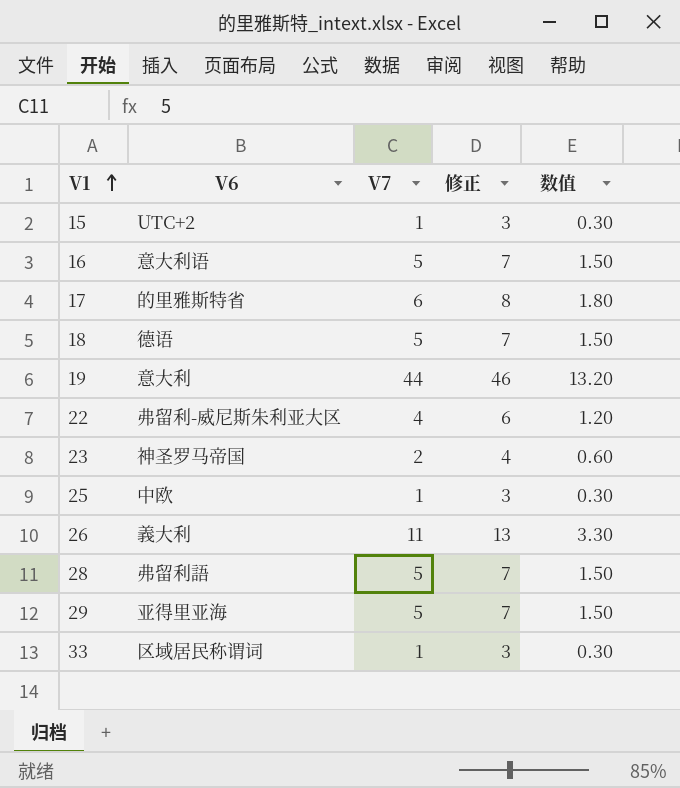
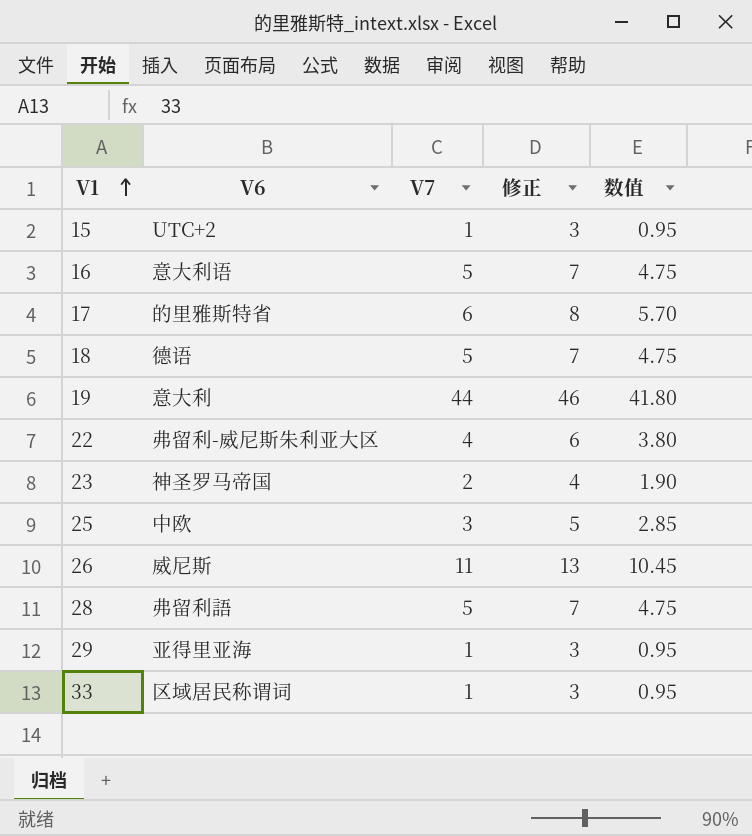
column 数值 | formula: [V7] * 0.3 -> [V7] * 0.95
25 | V7: 1 -> 3
25 | 修正: 3 -> 5
26 | V6: 義大利 -> 威尼斯
29 | V7: 5 -> 1
29 | 修正: 7 -> 3

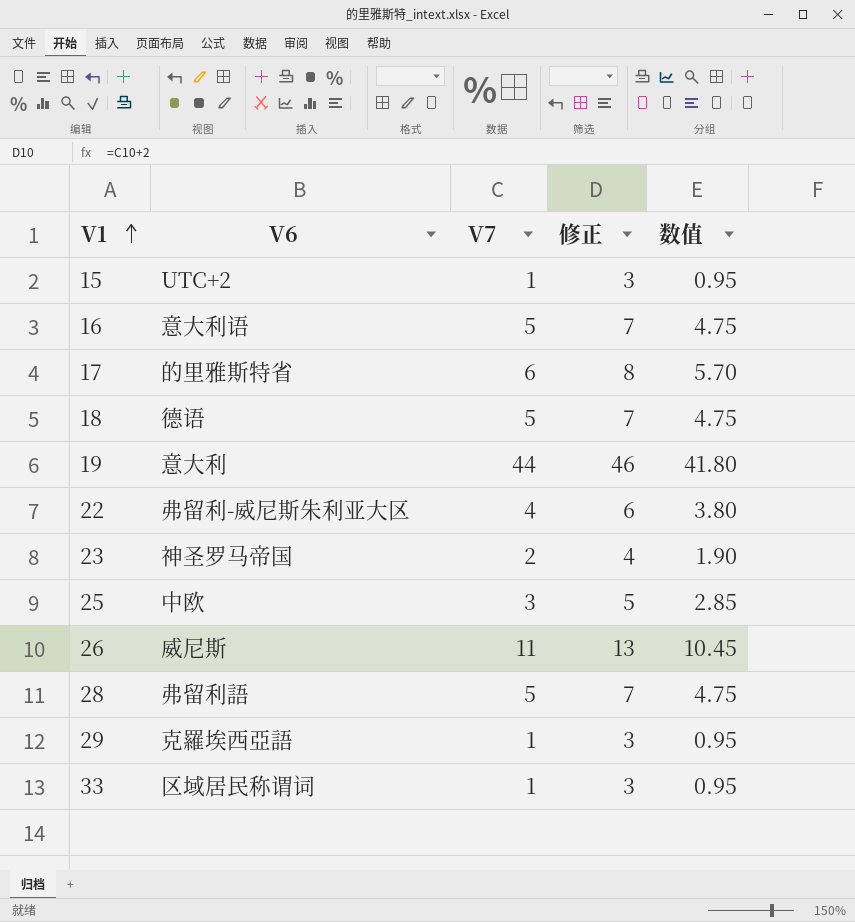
29 | V6: 亚得里亚海 -> 克羅埃西亞語

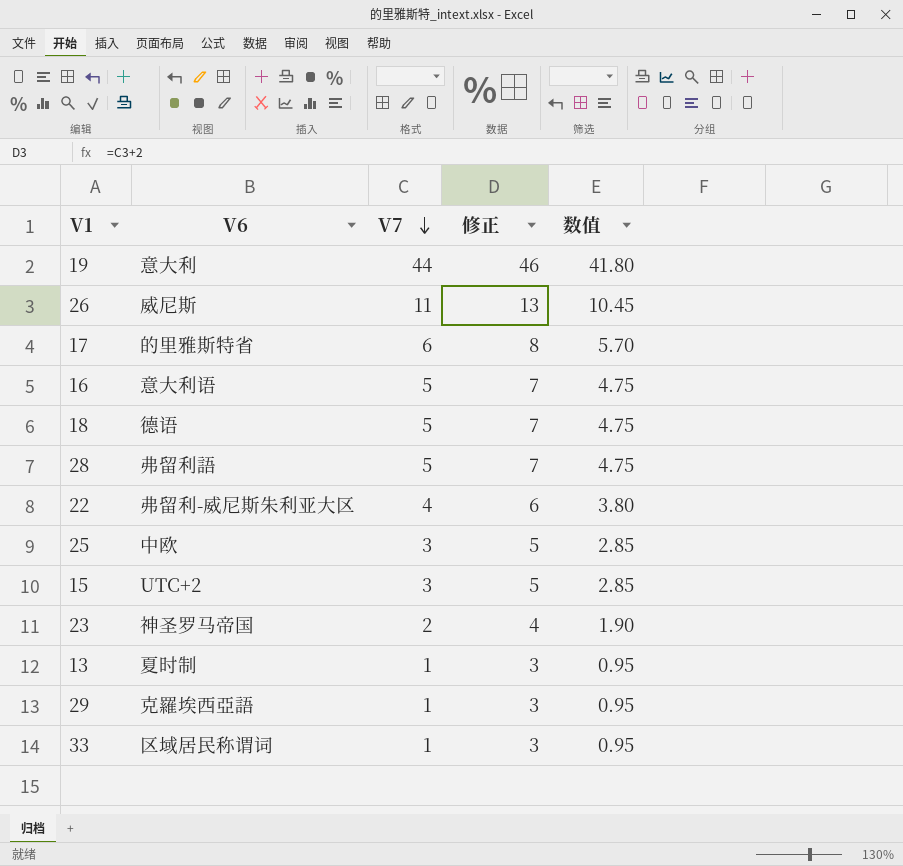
row order: V1 ascending -> V7 descending
15 | V7: 1 -> 3
15 | 修正: 3 -> 5
15 | 数值: 0.95 -> 2.85
row 13: none -> 夏时制 | 1 | 3 | 0.95

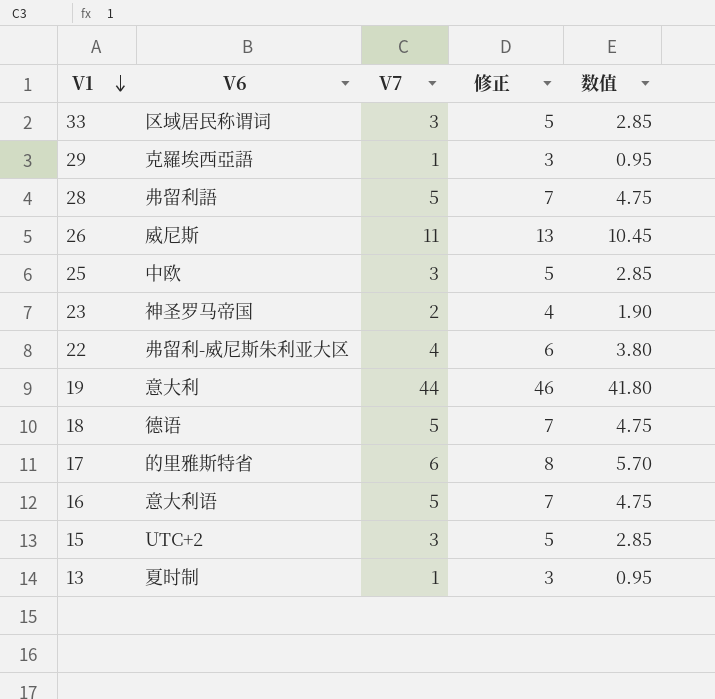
row order: V7 descending -> V1 descending
33 | V7: 1 -> 3
33 | 修正: 3 -> 5
33 | 数值: 0.95 -> 2.85

